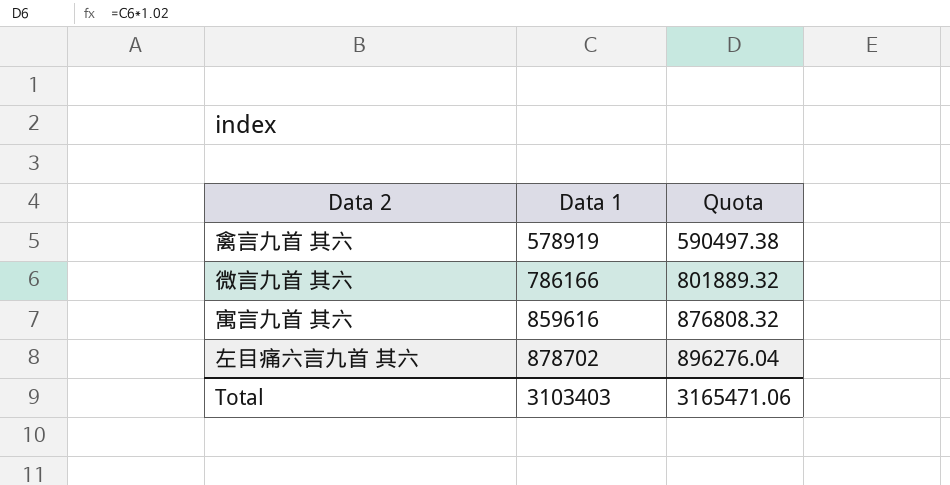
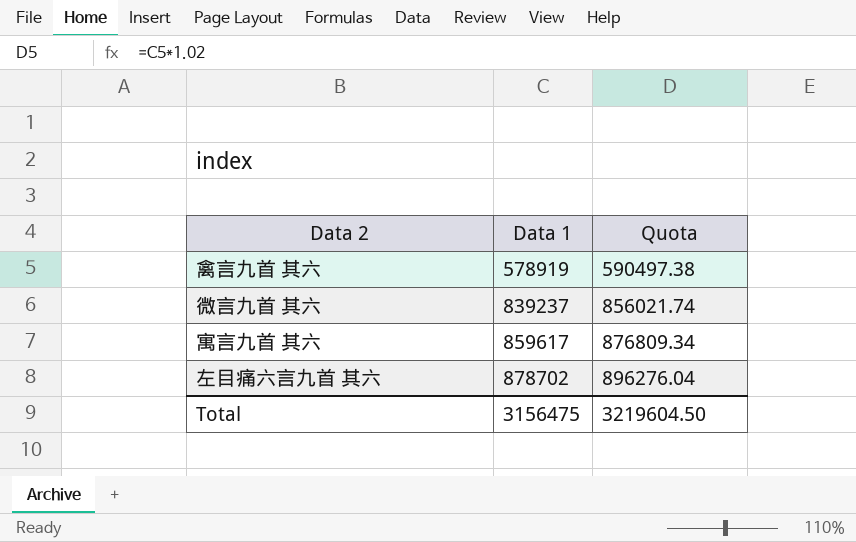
微言九首 其六 | Data 1: 786166 -> 839237
微言九首 其六 | Quota: 801889.32 -> 856021.74
寓言九首 其六 | Data 1: 859616 -> 859617
寓言九首 其六 | Quota: 876808.32 -> 876809.34
Total | Data 1: 3103403 -> 3156475
Total | Quota: 3165471.06 -> 3219604.50

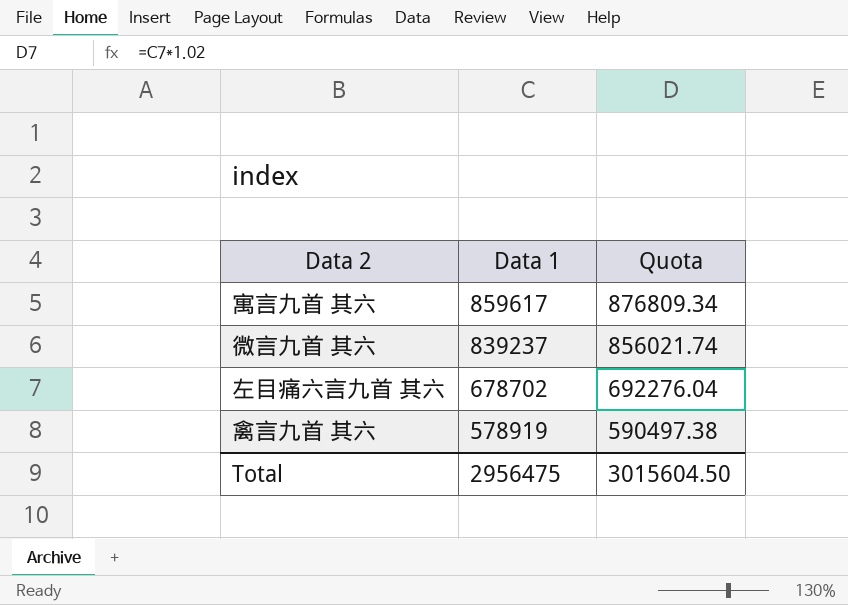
row order: Data 1 ascending -> Data 1 descending
左目痛六言九首 其六 | Data 1: 878702 -> 678702
左目痛六言九首 其六 | Quota: 896276.04 -> 692276.04
Total | Data 1: 3156475 -> 2956475
Total | Quota: 3219604.50 -> 3015604.50

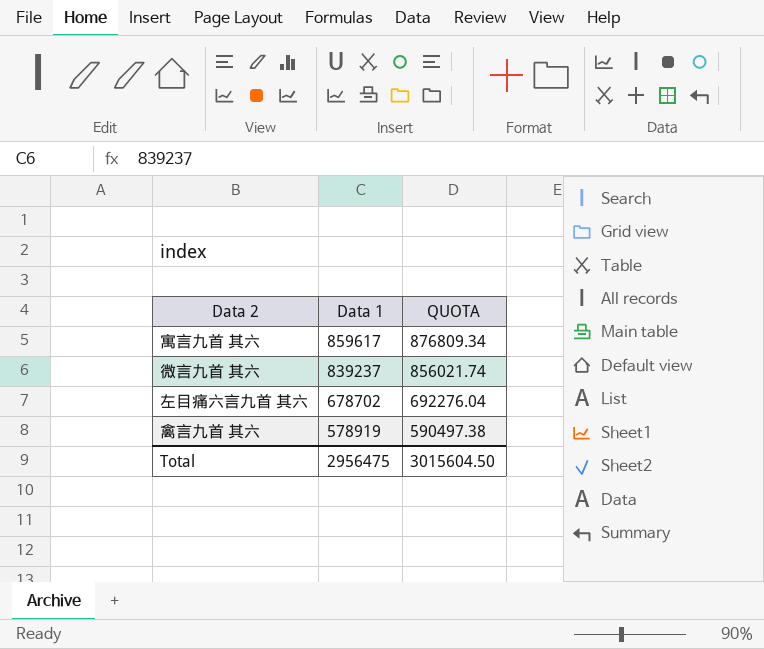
column name: Quota -> QUOTA

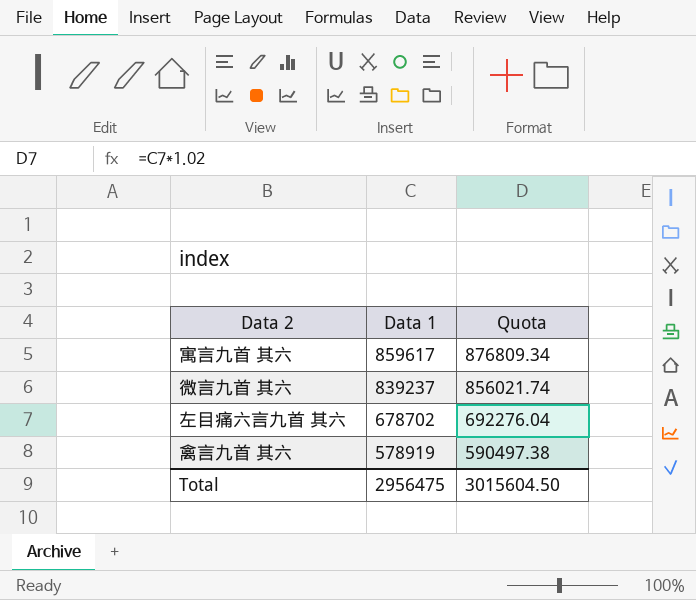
column name: QUOTA -> Quota

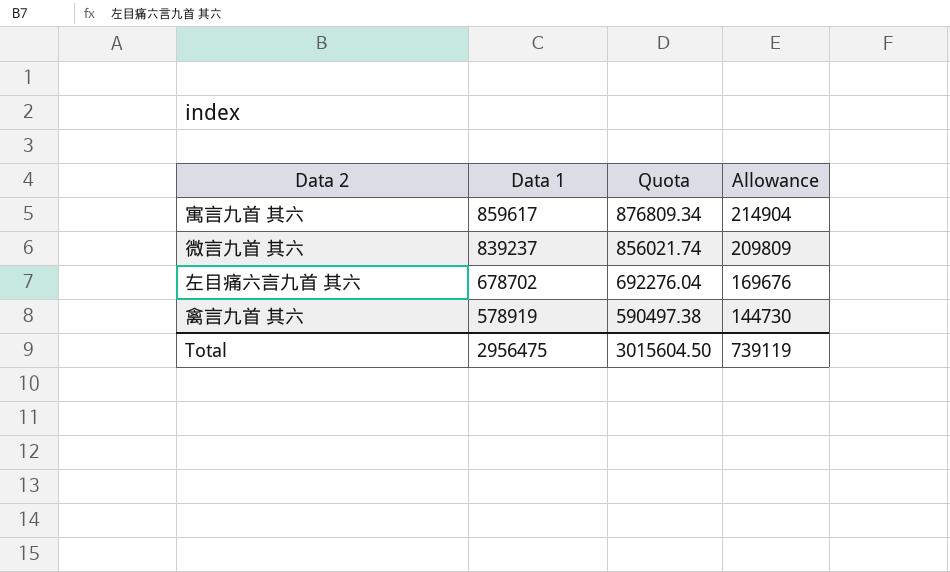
column Allowance | formula: none -> [Data 1] * 0.25

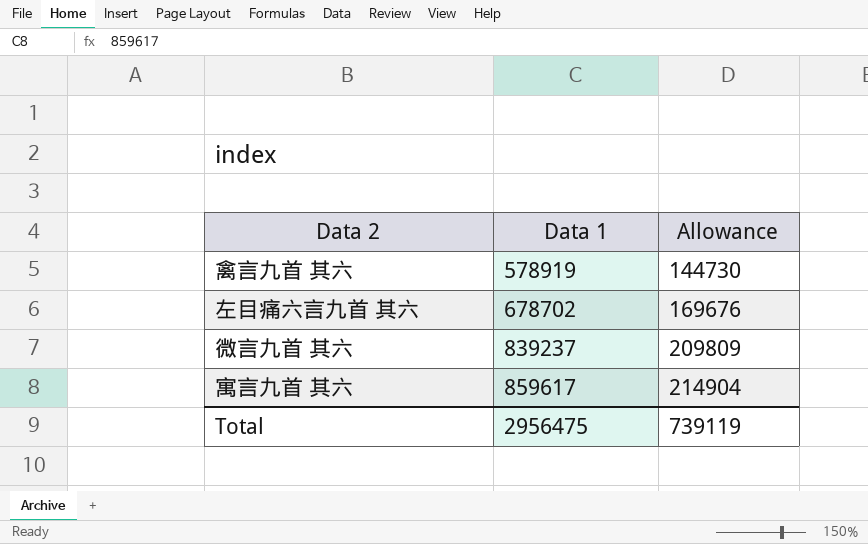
row order: Data 1 descending -> Data 1 ascending
column Quota | formula: [Data 1] * 1.02 -> none

